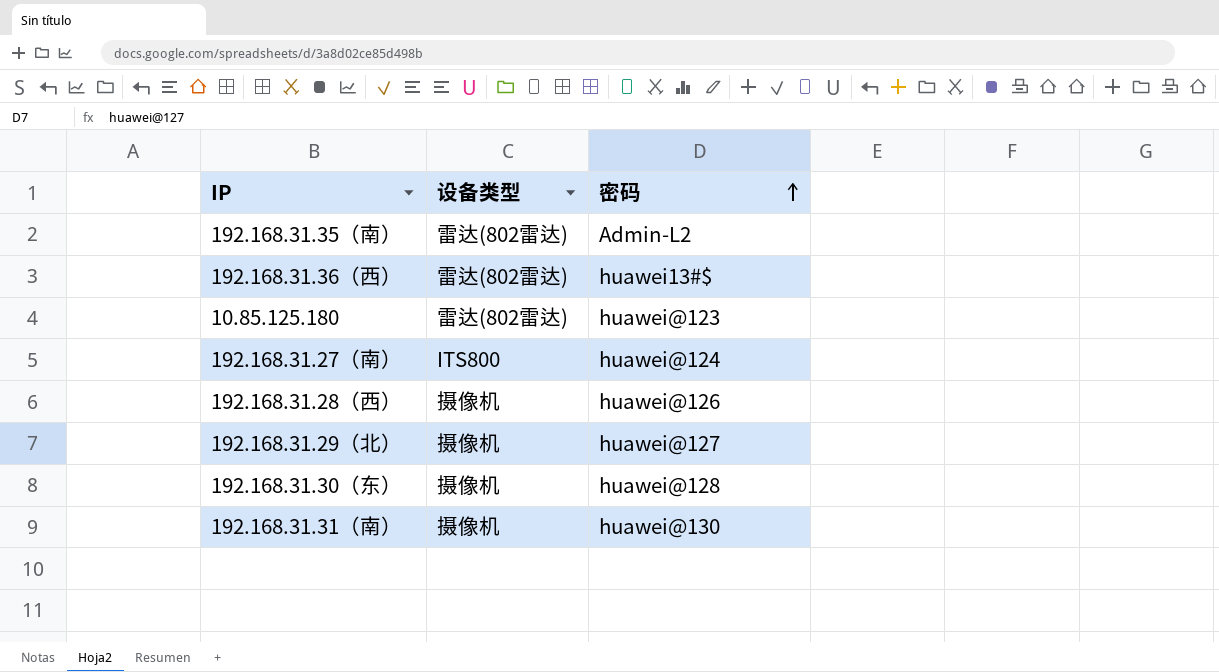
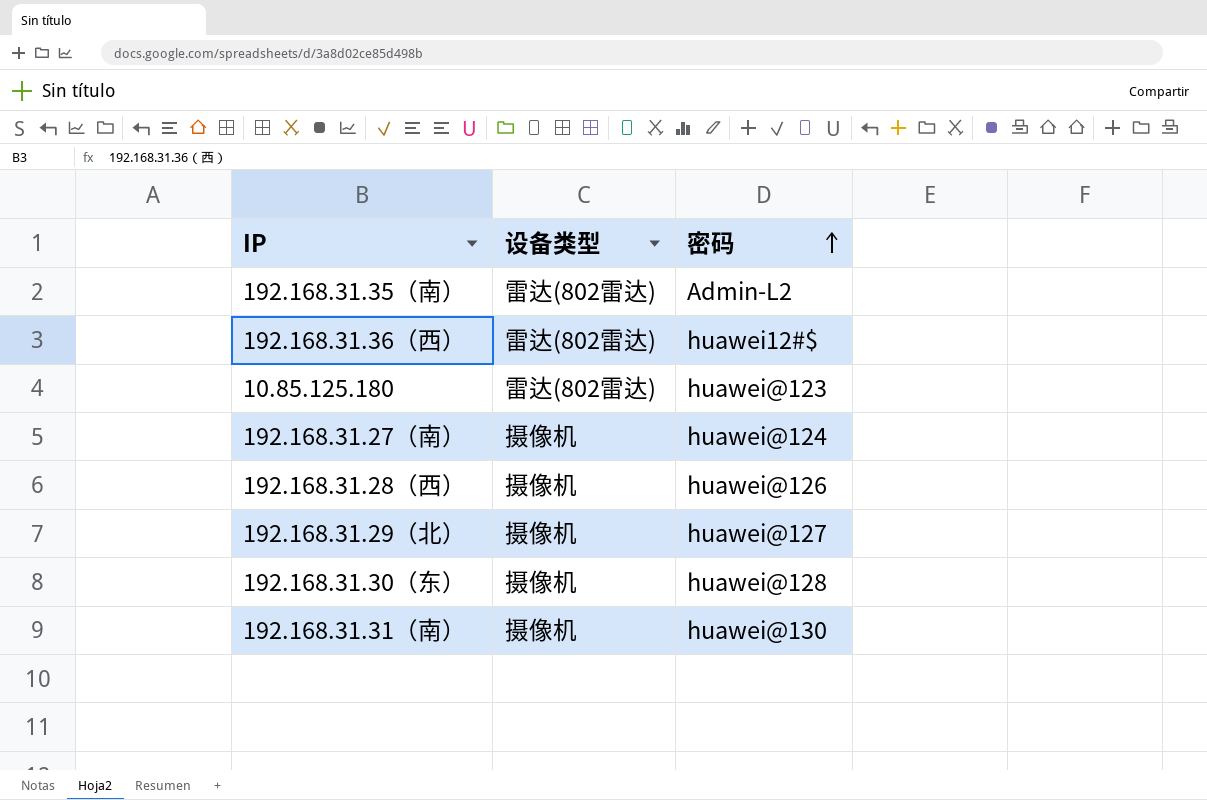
192.168.31.36（西） | 密码: huawei13#$ -> huawei12#$
192.168.31.27（南） | 设备类型: ITS800 -> 摄像机

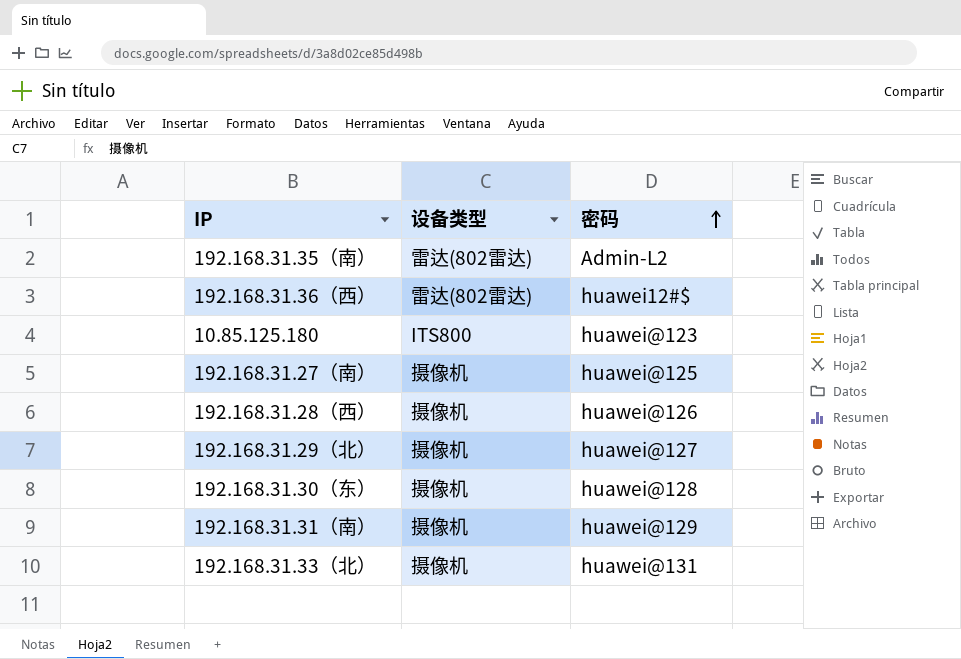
10.85.125.180 | 设备类型: 雷达(802雷达) -> ITS800
192.168.31.27（南） | 密码: huawei@124 -> huawei@125
192.168.31.31（南） | 密码: huawei@130 -> huawei@129
row 192.168.31.33（北）: none -> 摄像机 | huawei@131

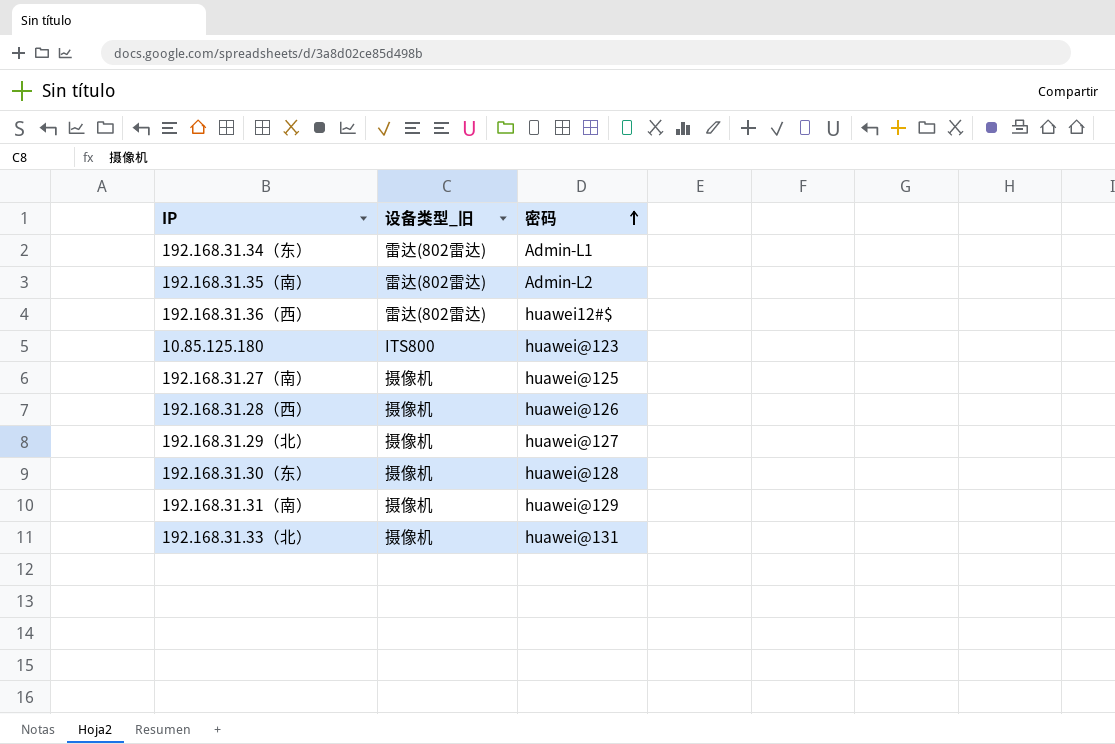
column name: 设备类型 -> 设备类型_旧
row 192.168.31.34（东）: none -> 雷达(802雷达) | Admin-L1

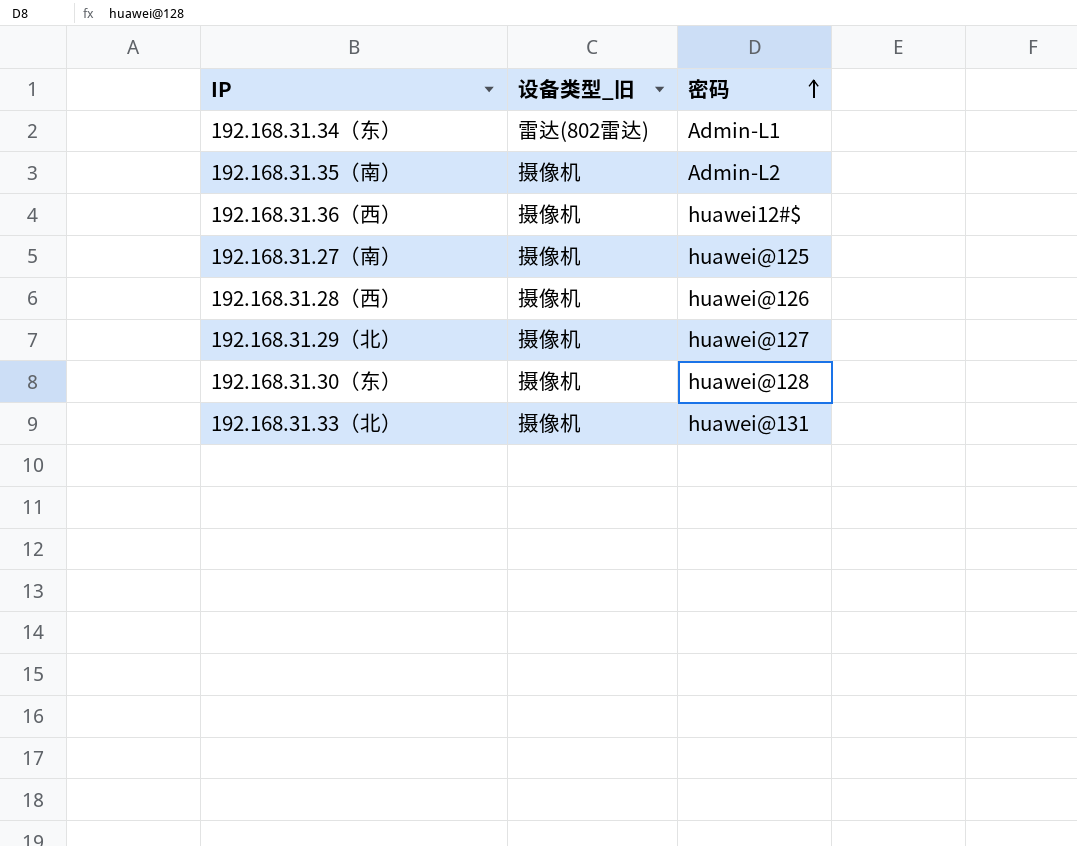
row 10.85.125.180: ITS800 | huawei@123 -> none
row 192.168.31.31（南）: 摄像机 | huawei@129 -> none
192.168.31.35（南） | 设备类型_旧: 雷达(802雷达) -> 摄像机
192.168.31.36（西） | 设备类型_旧: 雷达(802雷达) -> 摄像机

